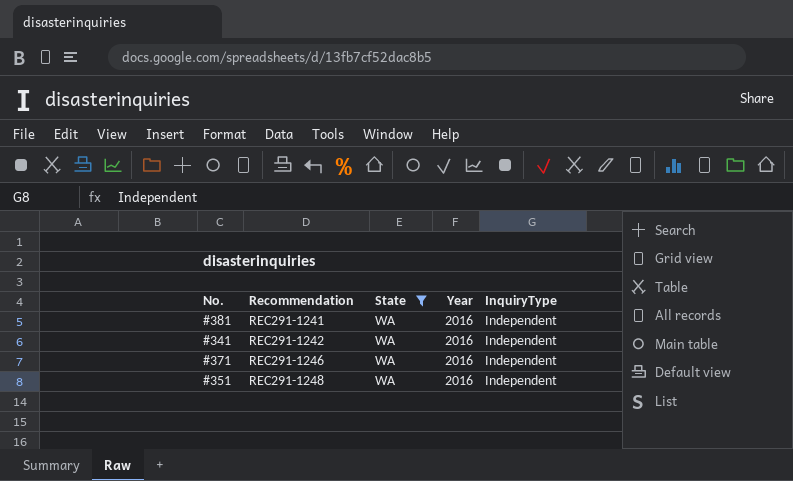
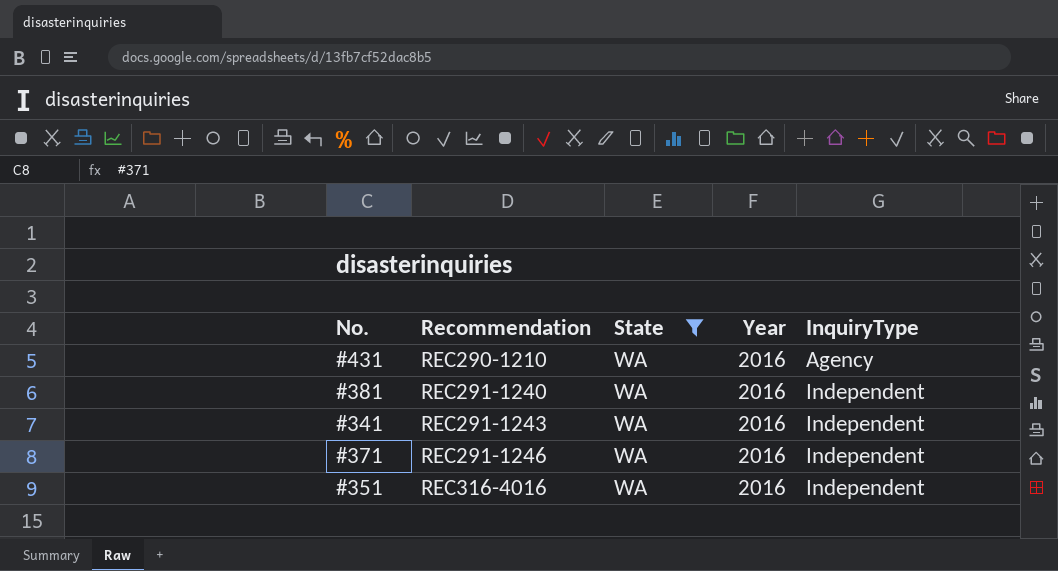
row #431: none -> REC290-1210 | WA | 2016 | Agency
#381 | Recommendation: REC291-1241 -> REC291-1240
#341 | Recommendation: REC291-1242 -> REC291-1243
#351 | Recommendation: REC291-1248 -> REC316-4016

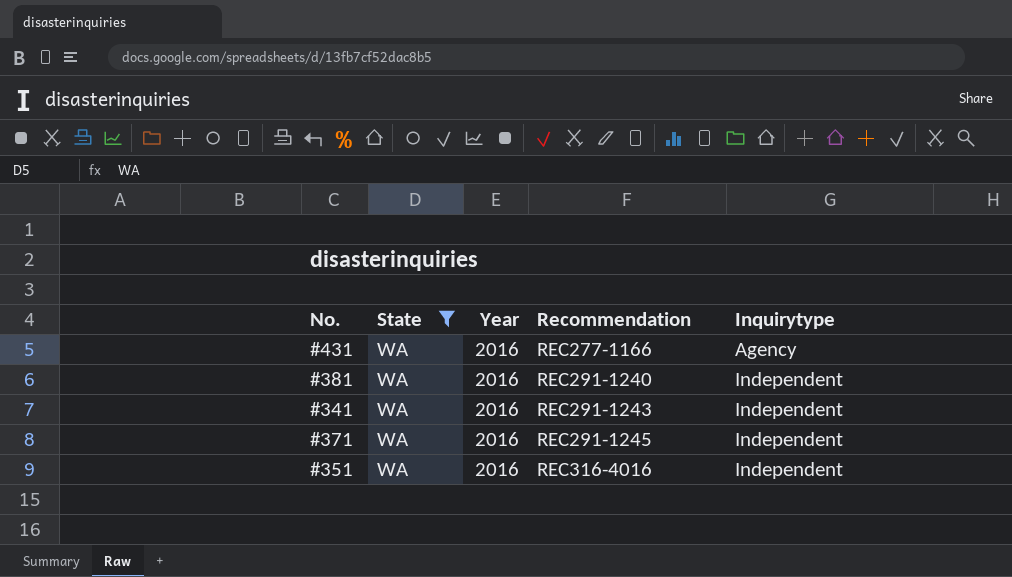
column Recommendation | position: 2 -> 4
column name: InquiryType -> Inquirytype
#431 | Recommendation: REC290-1210 -> REC277-1166
#371 | Recommendation: REC291-1246 -> REC291-1245

